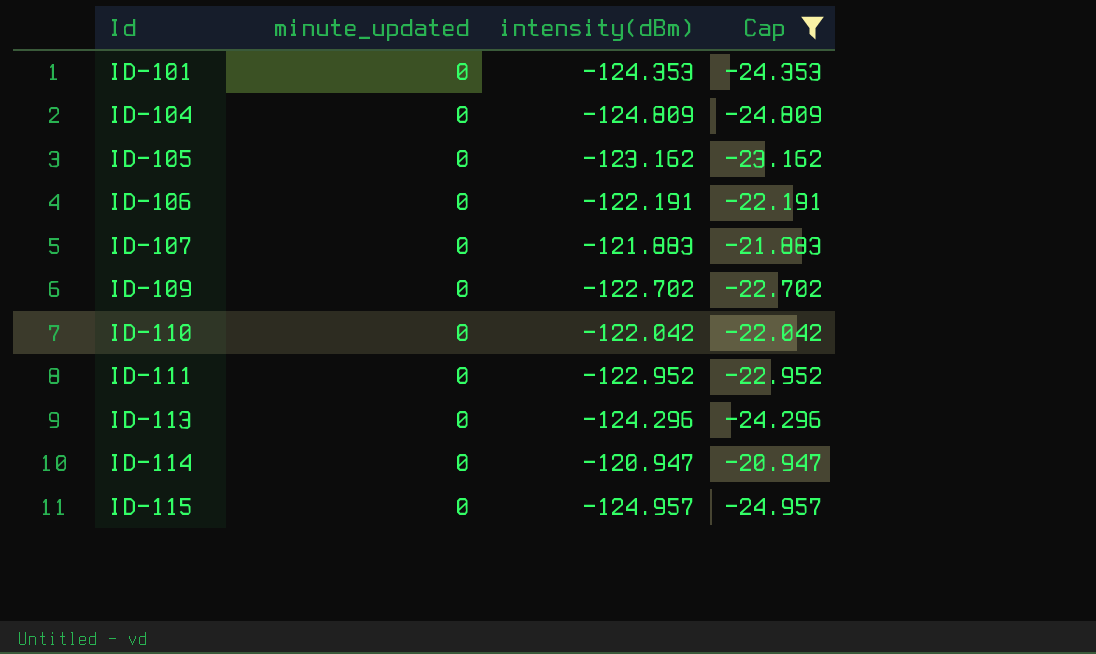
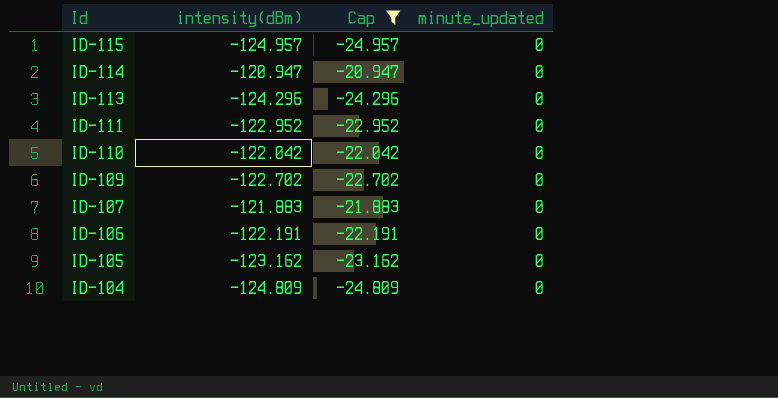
row order: Id ascending -> Id descending
column minute_updated | position: 2 -> 4
row ID-101: 0 | -124.353 | -24.353 -> none

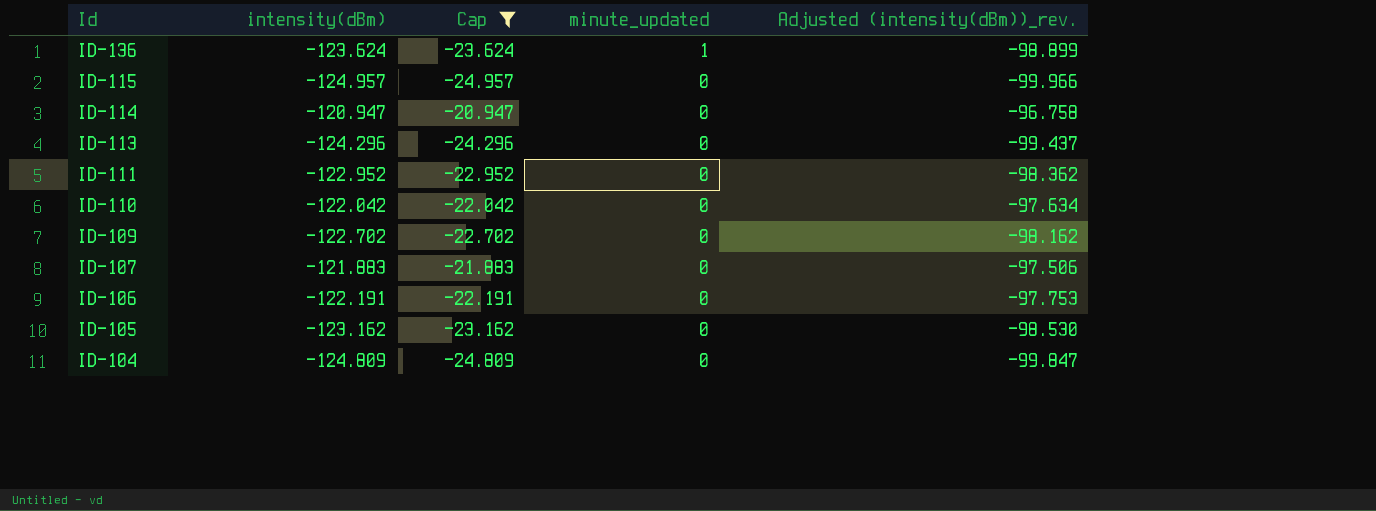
column Adjusted (intensity(dBm))_rev. | formula: none -> [intensity(dBm)] * 0.8
row ID-136: none -> -123.624 | -23.624 | 1 | -98.899

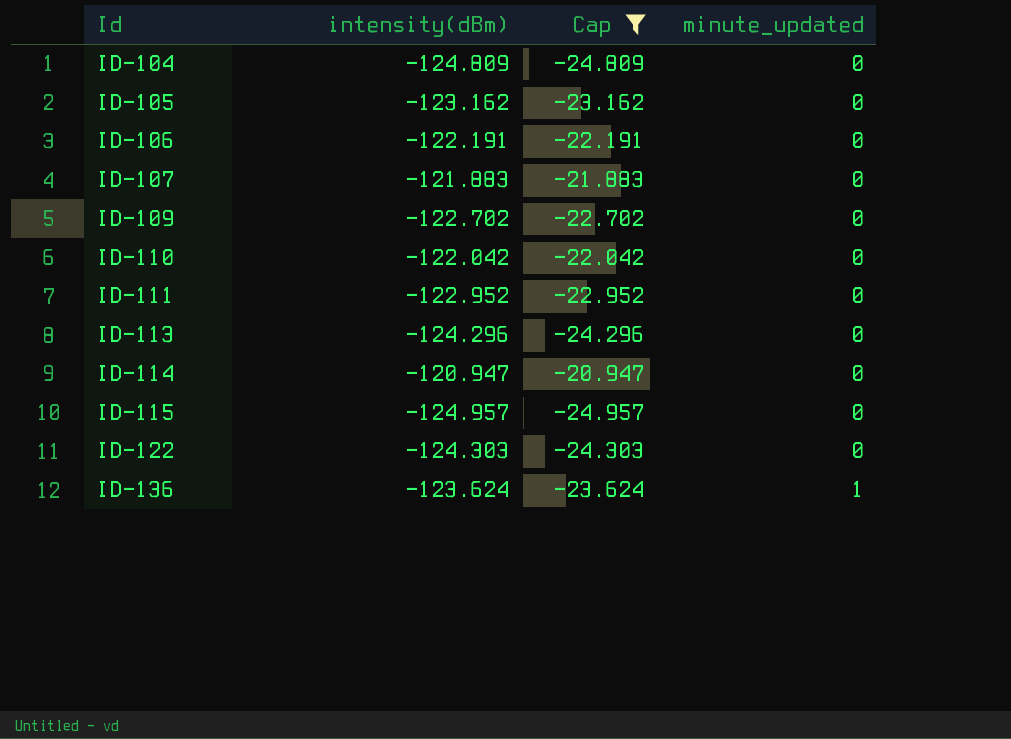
row order: Id descending -> Id ascending
column Adjusted (intensity(dBm))_rev. | formula: [intensity(dBm)] * 0.8 -> none
row ID-122: none -> -124.303 | -24.303 | 0

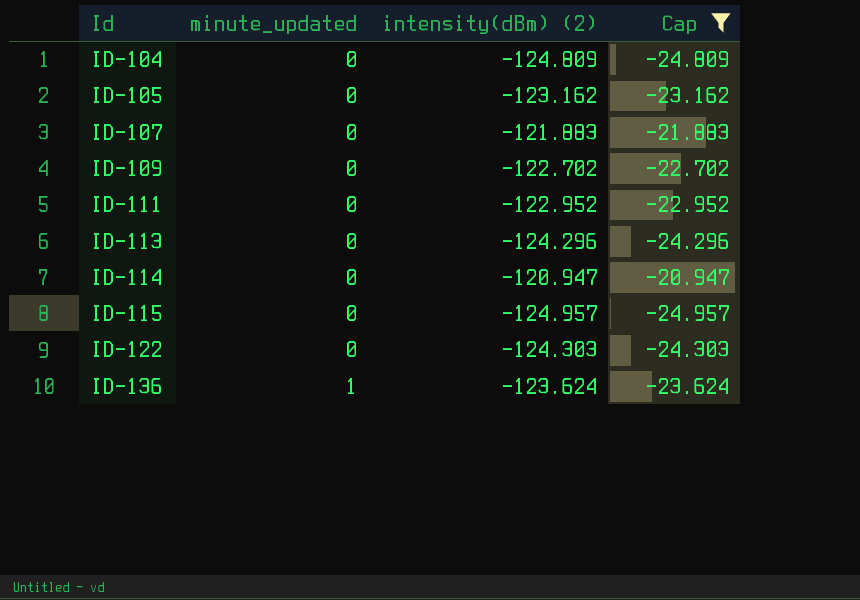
column minute_updated | position: 4 -> 2
column name: intensity(dBm) -> intensity(dBm) (2)
row ID-106: -122.191 | -22.191 | 0 -> none
row ID-110: -122.042 | -22.042 | 0 -> none

